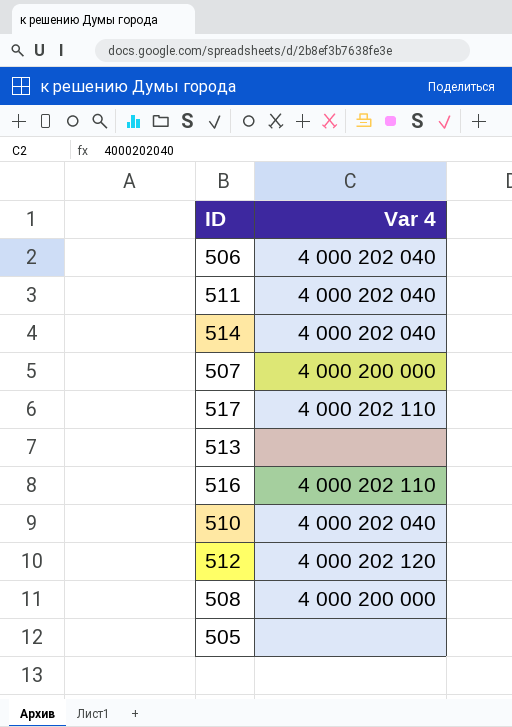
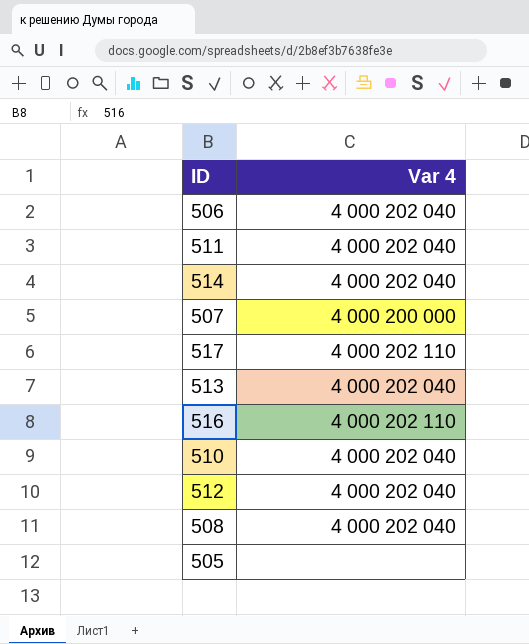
513 | Var 4: none -> 4 000 202 040
512 | Var 4: 4 000 202 120 -> 4 000 202 040
508 | Var 4: 4 000 200 000 -> 4 000 202 040

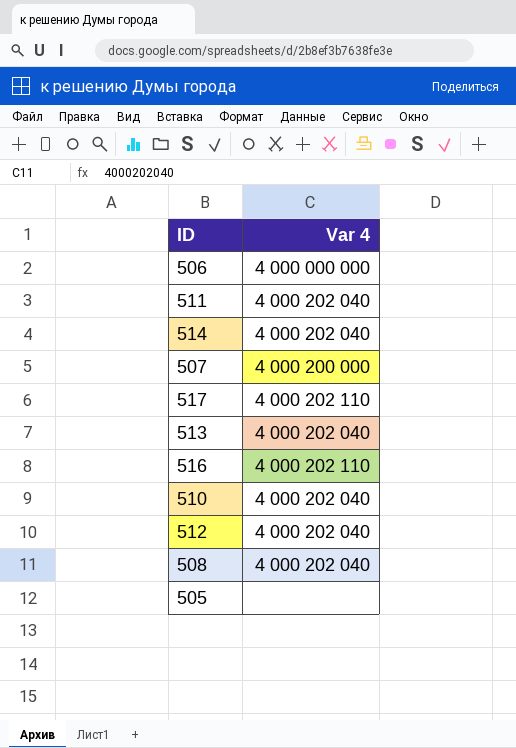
506 | Var 4: 4 000 202 040 -> 4 000 000 000

